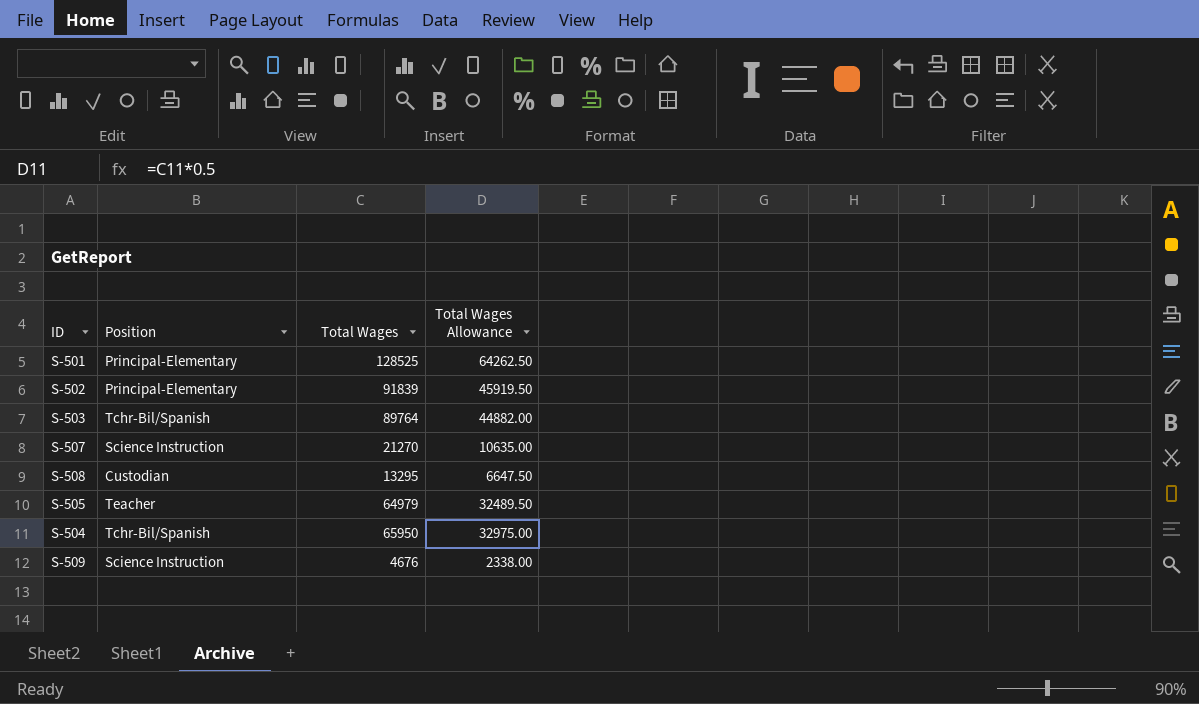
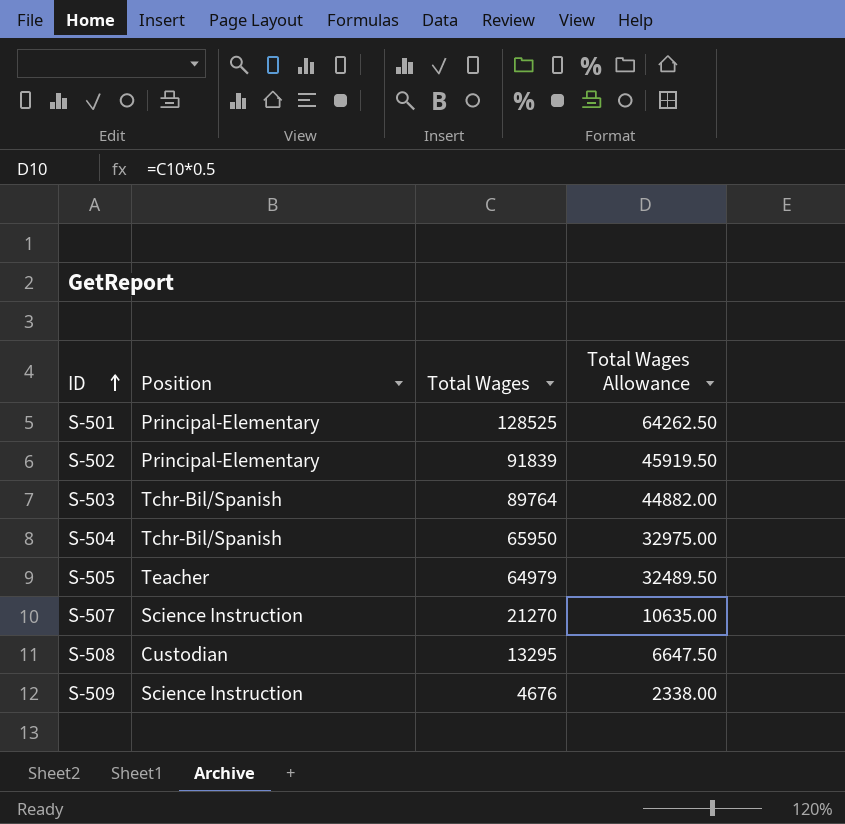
row order: none -> ID ascending

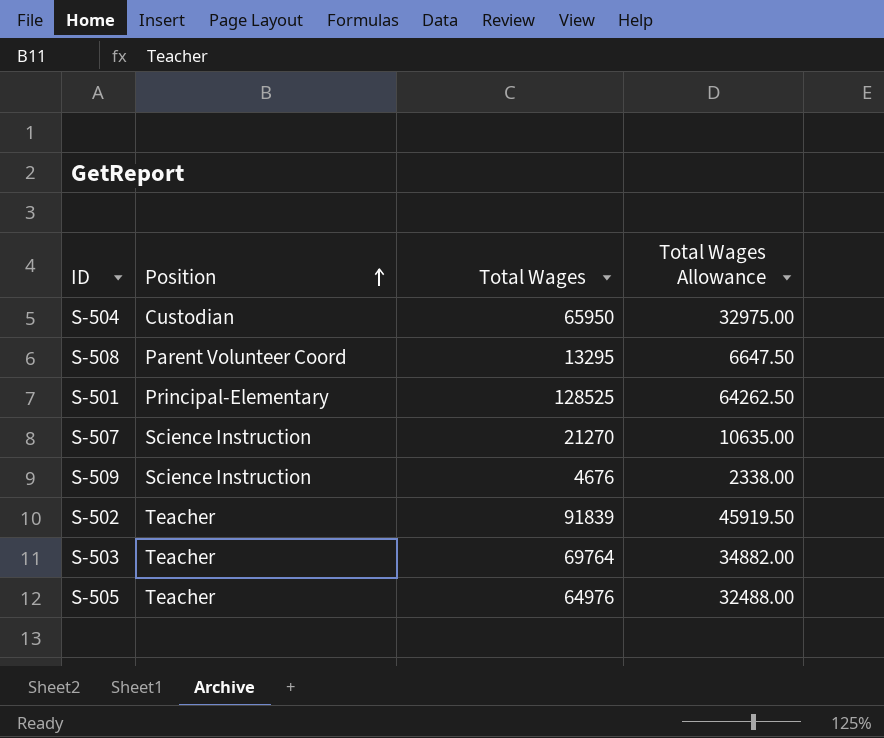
row order: ID ascending -> Position ascending
S-504 | Position: Tchr-Bil/Spanish -> Custodian
S-508 | Position: Custodian -> Parent Volunteer Coord
S-502 | Position: Principal-Elementary -> Teacher
S-503 | Position: Tchr-Bil/Spanish -> Teacher
S-503 | Total Wages: 89764 -> 69764
S-503 | Total Wages Allowance: 44882.00 -> 34882.00
S-505 | Total Wages: 64979 -> 64976
S-505 | Total Wages Allowance: 32489.50 -> 32488.00

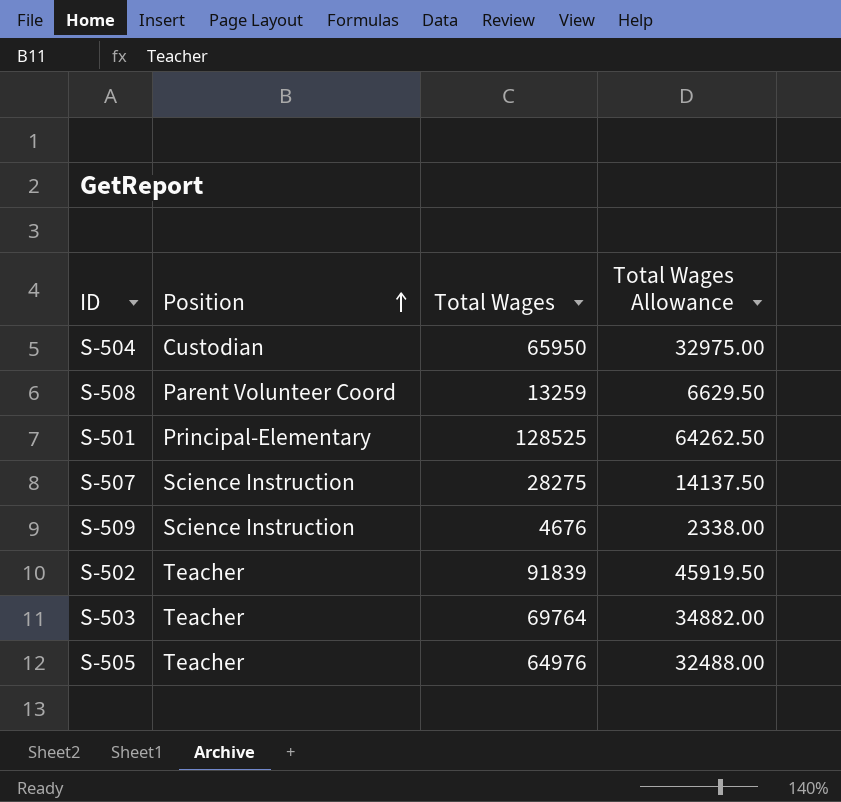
S-508 | Total Wages: 13295 -> 13259
S-508 | Total Wages Allowance: 6647.50 -> 6629.50
S-507 | Total Wages: 21270 -> 28275
S-507 | Total Wages Allowance: 10635.00 -> 14137.50

